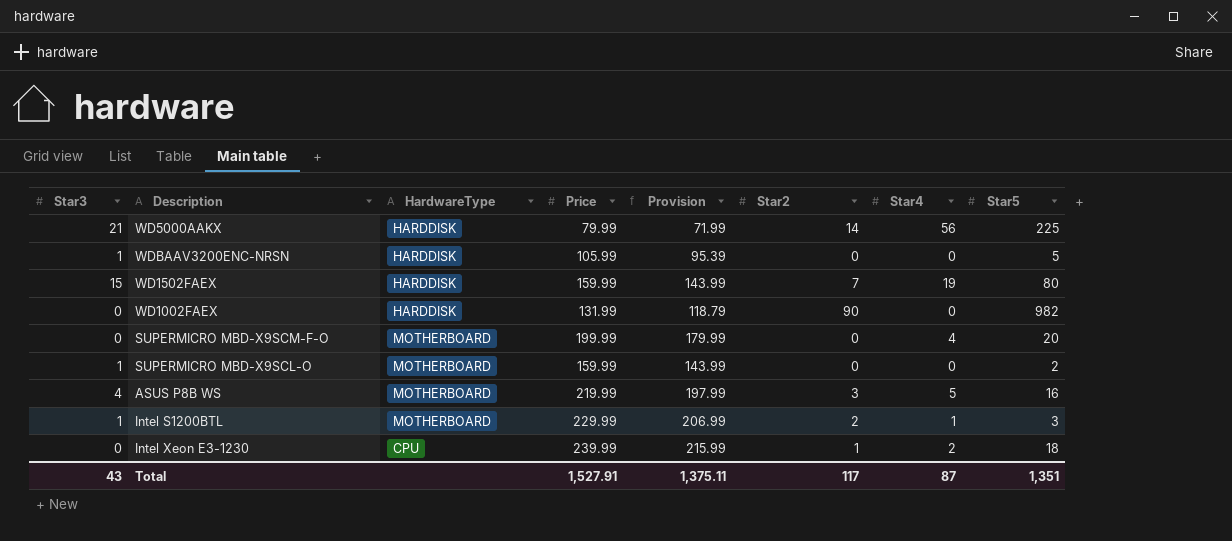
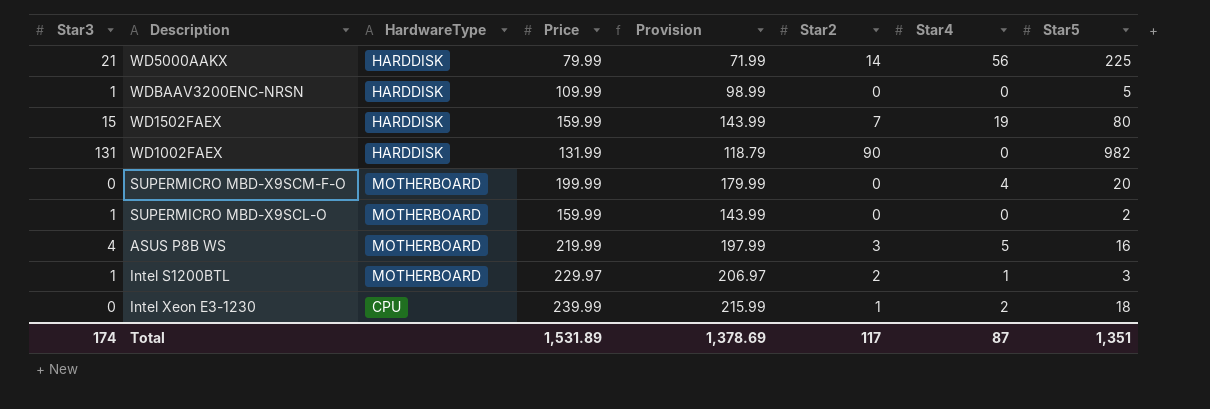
WDBAAV3200ENC-NRSN | Price: 105.99 -> 109.99
WDBAAV3200ENC-NRSN | Provision: 95.39 -> 98.99
WD1002FAEX | Star3: 0 -> 131
Intel S1200BTL | Price: 229.99 -> 229.97
Intel S1200BTL | Provision: 206.99 -> 206.97
Total | Star3: 43 -> 174
Total | Price: 1,527.91 -> 1,531.89
Total | Provision: 1,375.11 -> 1,378.69

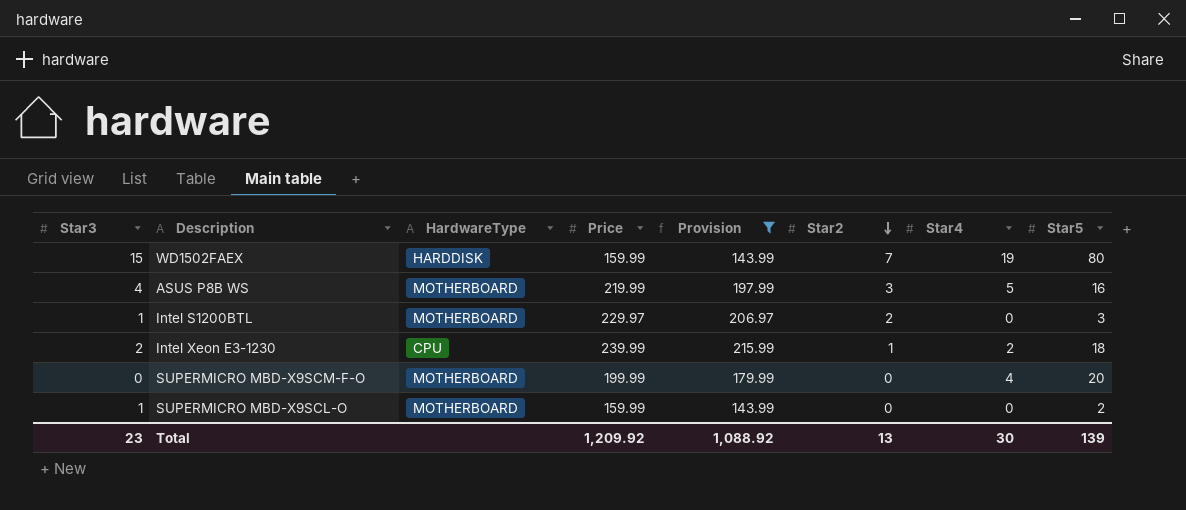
filter: none -> Provision >= 143.99
row order: none -> Star2 descending
Intel S1200BTL | Star4: 1 -> 0
Intel Xeon E3-1230 | Star3: 0 -> 2
Total | Star3: 174 -> 23
Total | Price: 1,531.89 -> 1,209.92
Total | Provision: 1,378.69 -> 1,088.92
Total | Star2: 117 -> 13
Total | Star4: 87 -> 30
Total | Star5: 1,351 -> 139

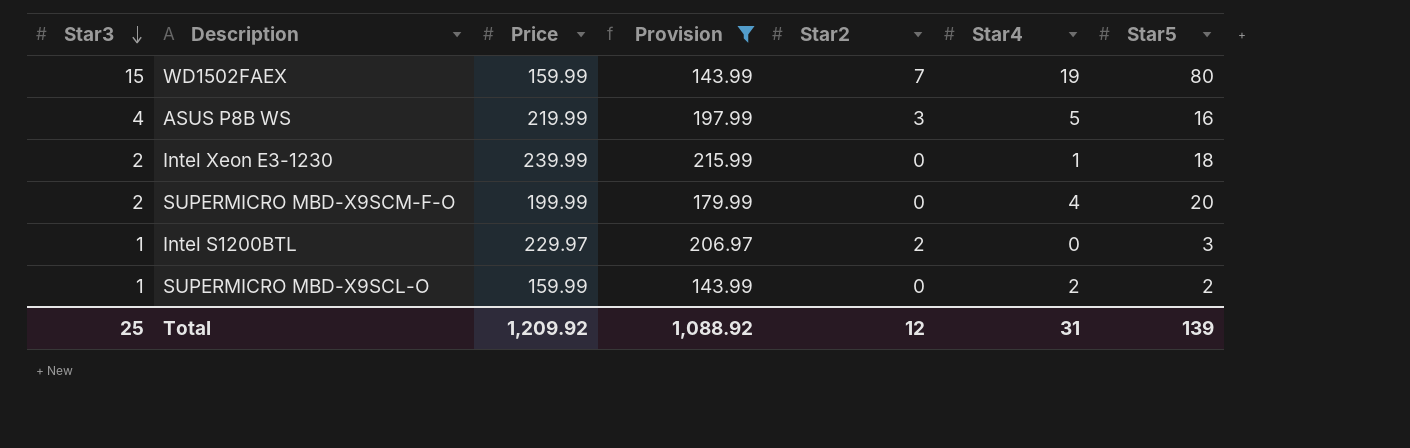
row order: Star2 descending -> Star3 descending
column HardwareType | position: 3 -> none
Intel Xeon E3-1230 | Star2: 1 -> 0
Intel Xeon E3-1230 | Star4: 2 -> 1
SUPERMICRO MBD-X9SCM-F-O | Star3: 0 -> 2
SUPERMICRO MBD-X9SCL-O | Star4: 0 -> 2
Total | Star3: 23 -> 25
Total | Star2: 13 -> 12
Total | Star4: 30 -> 31

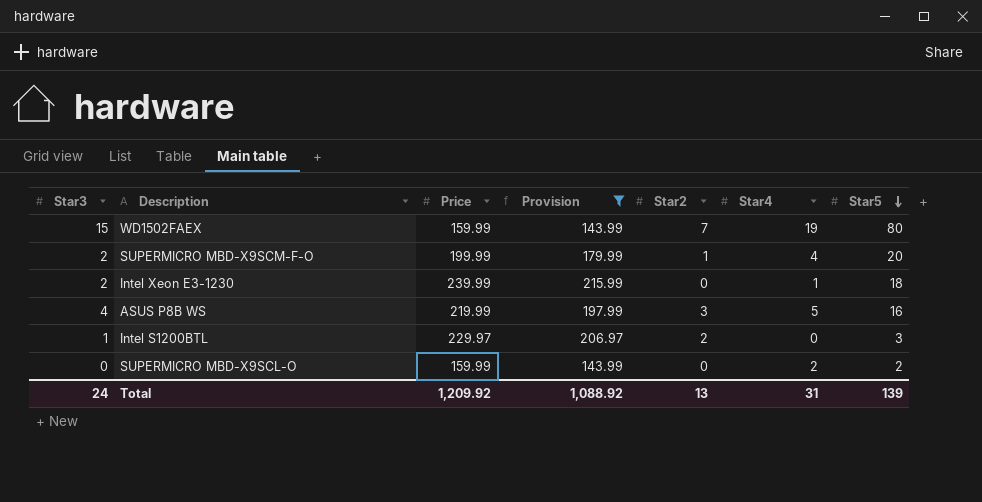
row order: Star3 descending -> Star5 descending
SUPERMICRO MBD-X9SCM-F-O | Star2: 0 -> 1
SUPERMICRO MBD-X9SCL-O | Star3: 1 -> 0
Total | Star3: 25 -> 24
Total | Star2: 12 -> 13

